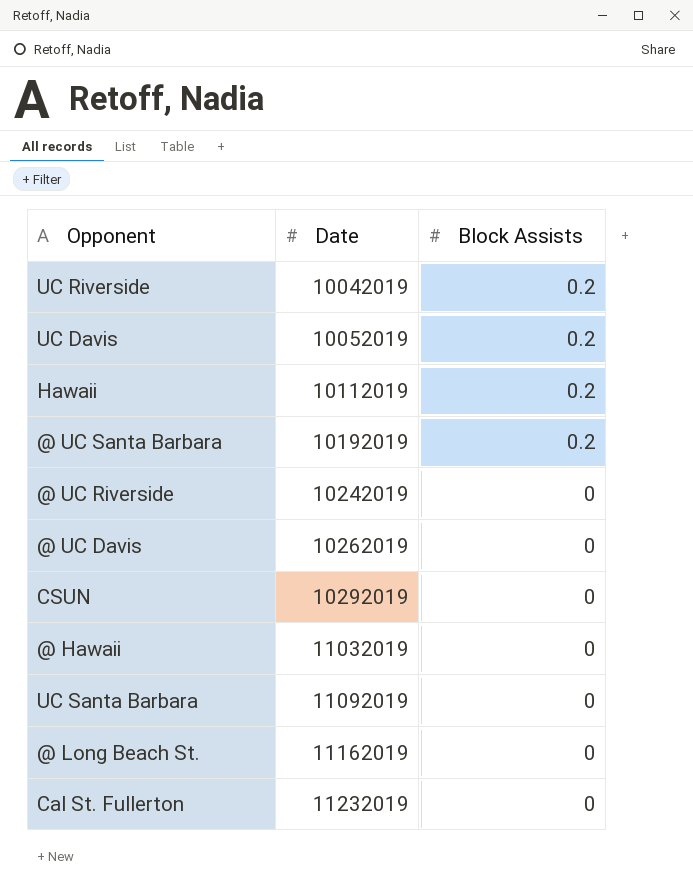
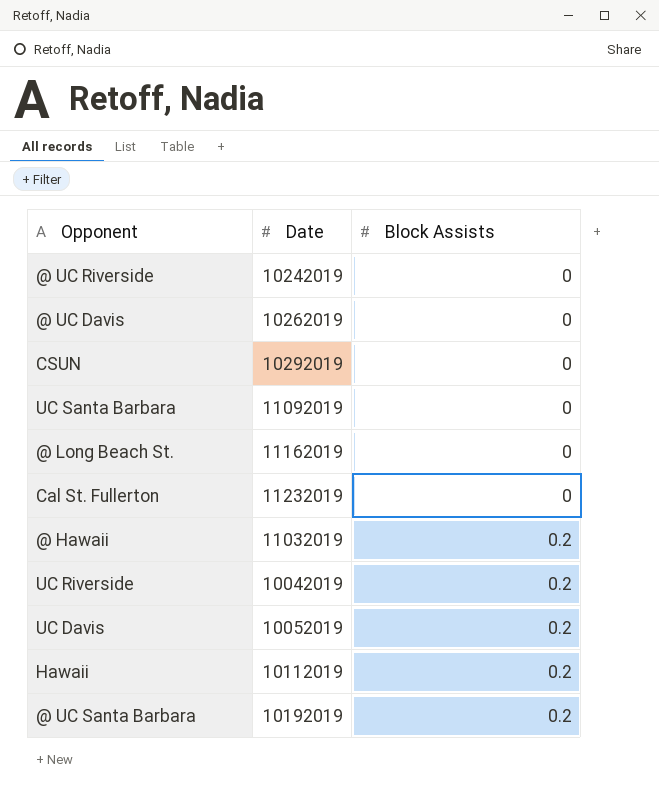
row order: Date ascending -> Block Assists ascending
@ Hawaii | Block Assists: 0 -> 0.2

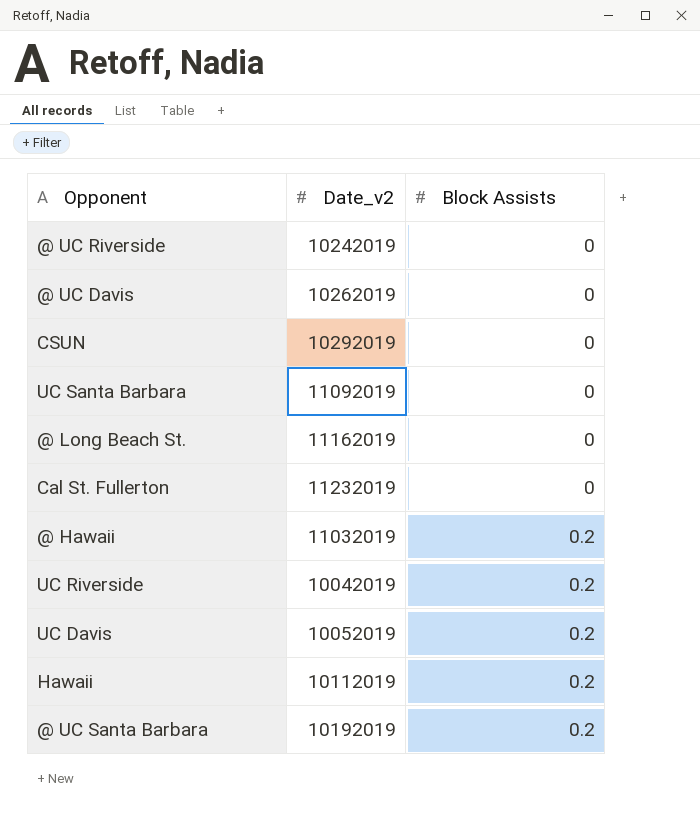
column name: Date -> Date_v2

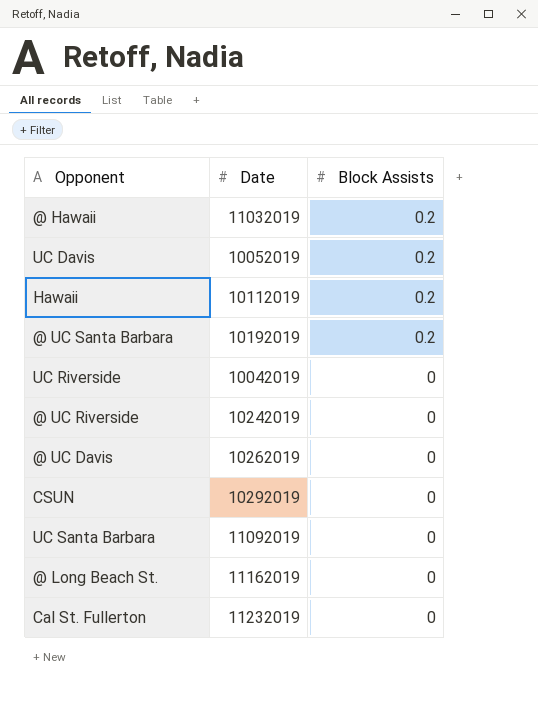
row order: Block Assists ascending -> Block Assists descending
column name: Date_v2 -> Date
UC Riverside | Block Assists: 0.2 -> 0

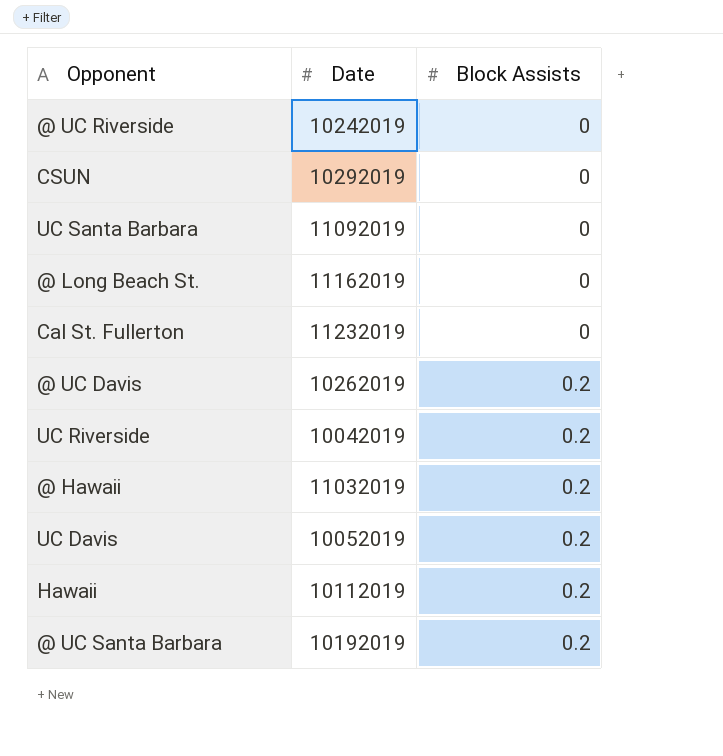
row order: Block Assists descending -> Block Assists ascending
@ UC Davis | Block Assists: 0 -> 0.2
UC Riverside | Block Assists: 0 -> 0.2

